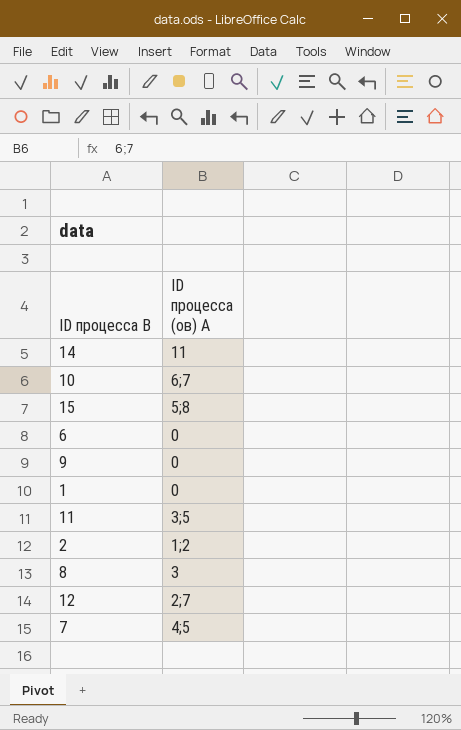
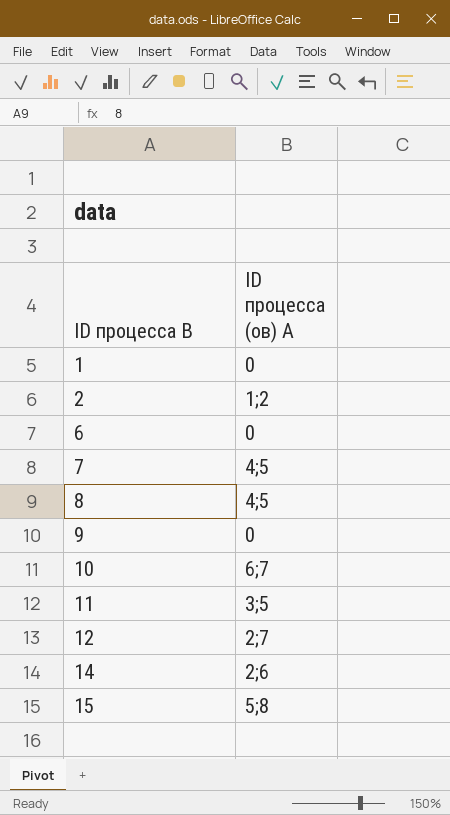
row order: none -> ID процесса B ascending
8 | ID процесса (ов) A: 3 -> 4;5
14 | ID процесса (ов) A: 11 -> 2;6

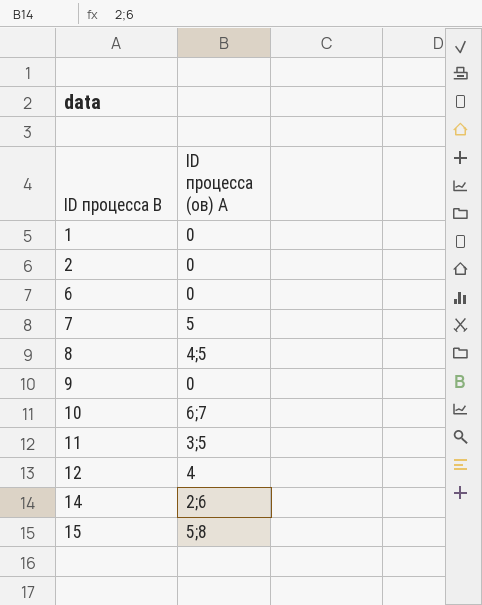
2 | ID процесса (ов) A: 1;2 -> 0
7 | ID процесса (ов) A: 4;5 -> 5
12 | ID процесса (ов) A: 2;7 -> 4

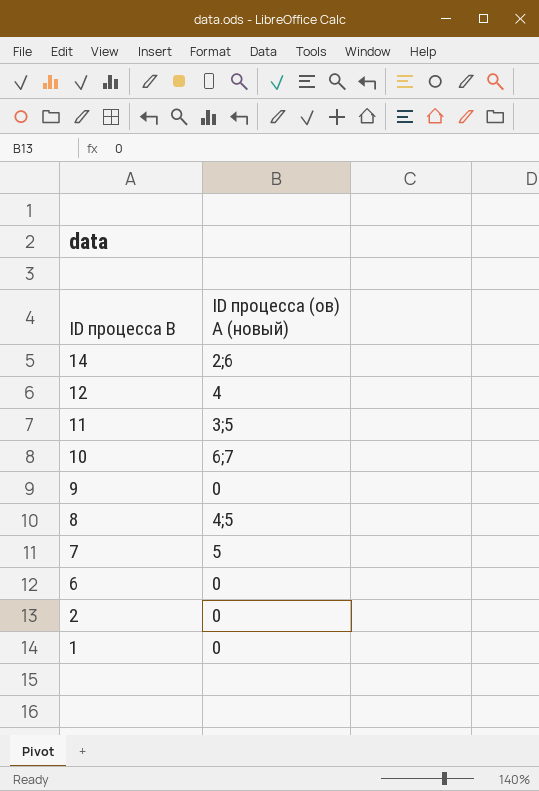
row order: ID процесса B ascending -> ID процесса B descending
column name: ID процесса (ов) A -> ID процесса (ов) A (новый)
row 15: 5;8 -> none

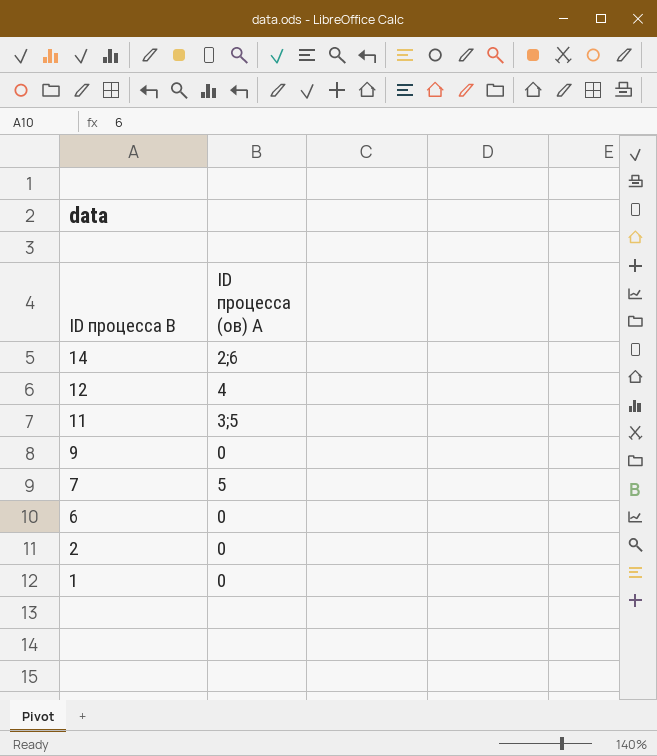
column name: ID процесса (ов) A (новый) -> ID процесса (ов) A
row 10: 6;7 -> none
row 8: 4;5 -> none

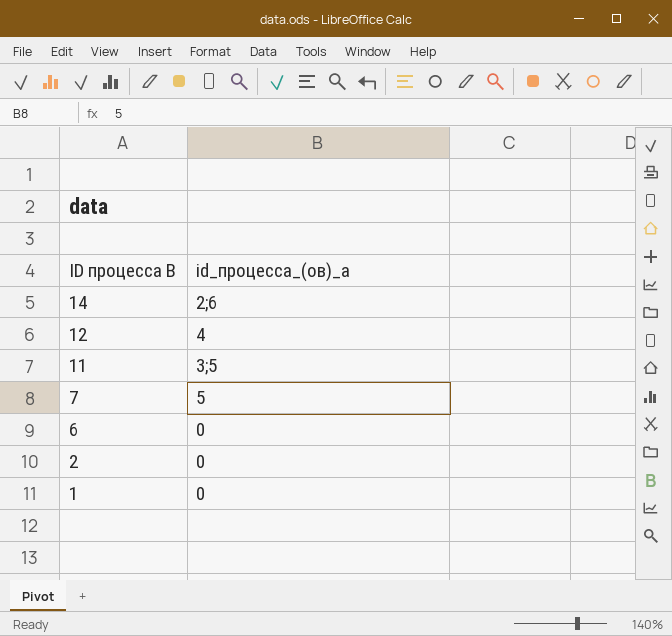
column name: ID процесса (ов) A -> id_процесса_(ов)_a
row 9: 0 -> none

